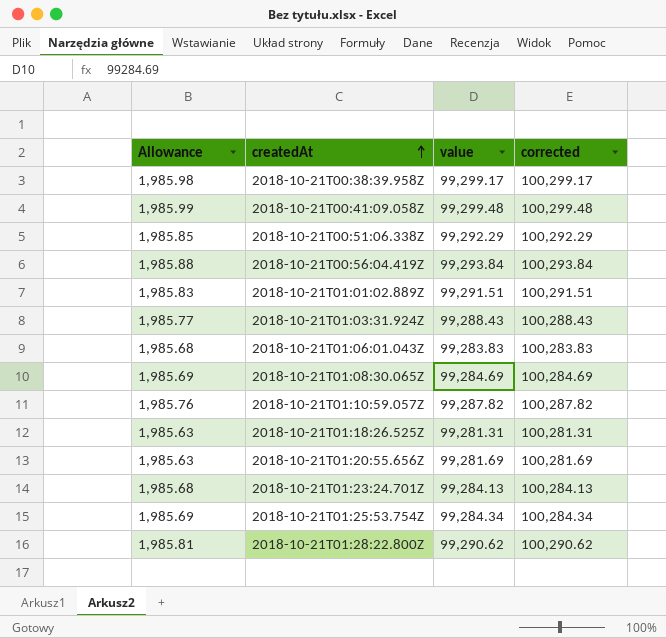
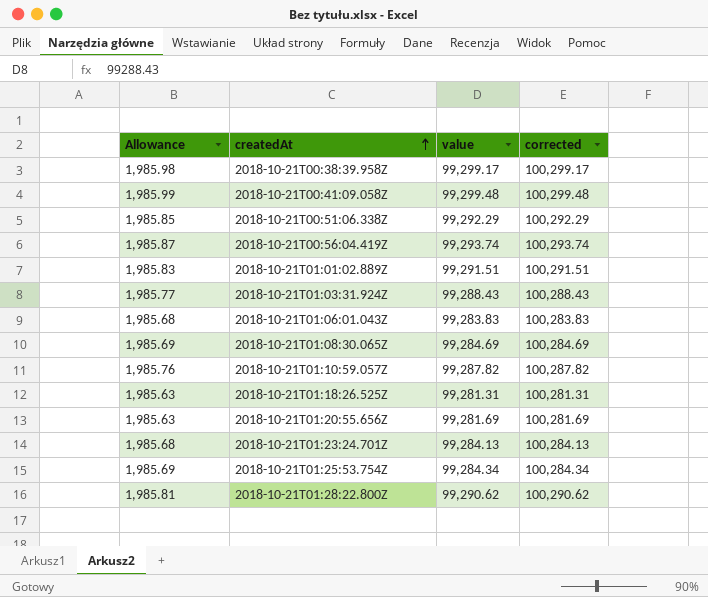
2018-10-21T00:56:04.419Z | Allowance: 1,985.88 -> 1,985.87
2018-10-21T00:56:04.419Z | value: 99,293.84 -> 99,293.74
2018-10-21T00:56:04.419Z | corrected: 100,293.84 -> 100,293.74

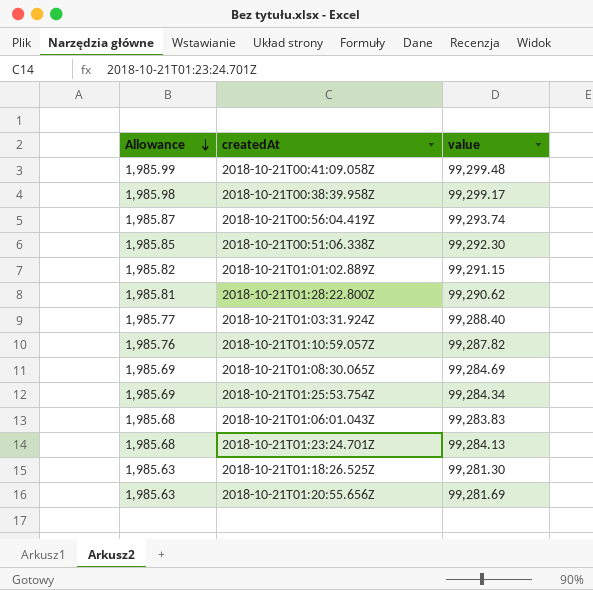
row order: createdAt ascending -> Allowance descending
column corrected | formula: [value] + 1000 -> none
2018-10-21T00:51:06.338Z | value: 99,292.29 -> 99,292.30
2018-10-21T01:01:02.889Z | Allowance: 1,985.83 -> 1,985.82
2018-10-21T01:01:02.889Z | value: 99,291.51 -> 99,291.15
2018-10-21T01:03:31.924Z | value: 99,288.43 -> 99,288.40
2018-10-21T01:18:26.525Z | value: 99,281.31 -> 99,281.30

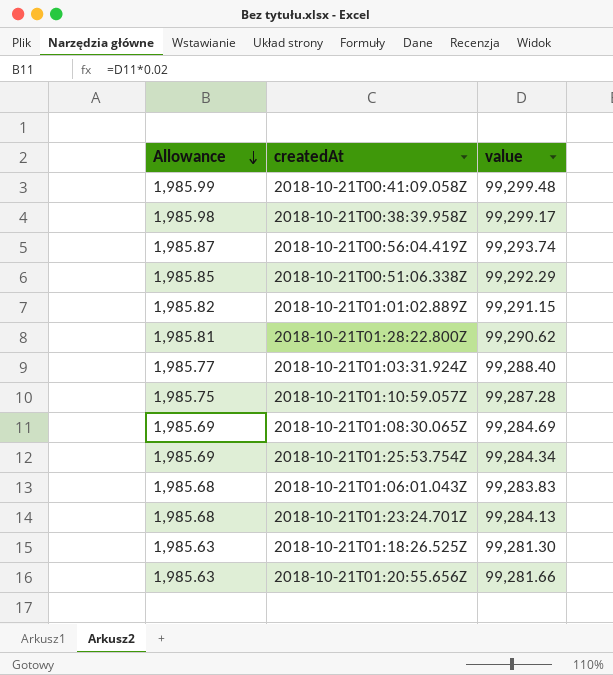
2018-10-21T00:51:06.338Z | value: 99,292.30 -> 99,292.29
2018-10-21T01:10:59.057Z | Allowance: 1,985.76 -> 1,985.75
2018-10-21T01:10:59.057Z | value: 99,287.82 -> 99,287.28
2018-10-21T01:20:55.656Z | value: 99,281.69 -> 99,281.66

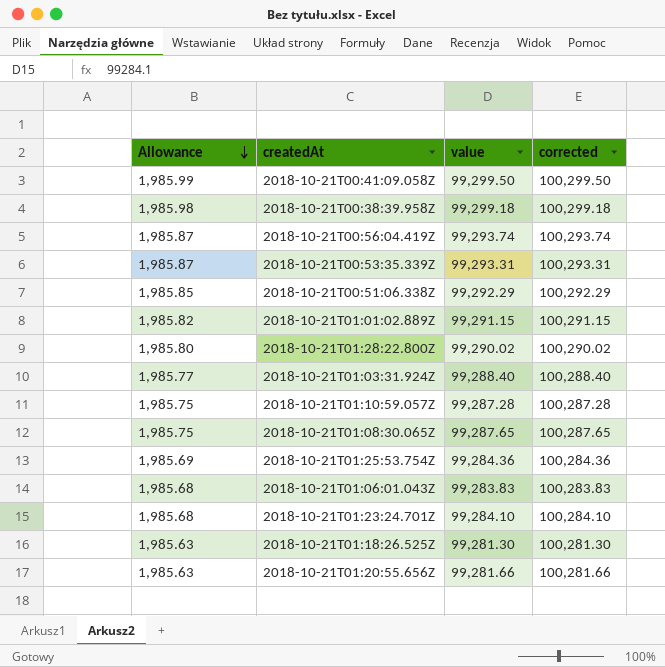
column corrected | formula: none -> [value] + 1000
2018-10-21T00:41:09.058Z | value: 99,299.48 -> 99,299.50
2018-10-21T00:38:39.958Z | value: 99,299.17 -> 99,299.18
row 2018-10-21T00:53:35.339Z: none -> 1,985.87 | 99,293.31 | 100,293.31
2018-10-21T01:28:22.800Z | Allowance: 1,985.81 -> 1,985.80
2018-10-21T01:28:22.800Z | value: 99,290.62 -> 99,290.02
2018-10-21T01:08:30.065Z | Allowance: 1,985.69 -> 1,985.75
2018-10-21T01:08:30.065Z | value: 99,284.69 -> 99,287.65
2018-10-21T01:25:53.754Z | value: 99,284.34 -> 99,284.36
2018-10-21T01:23:24.701Z | value: 99,284.13 -> 99,284.10

